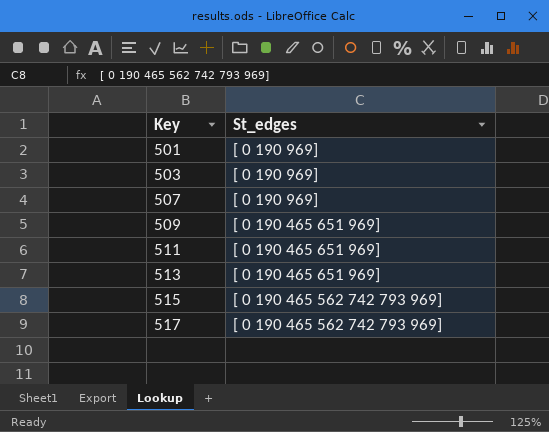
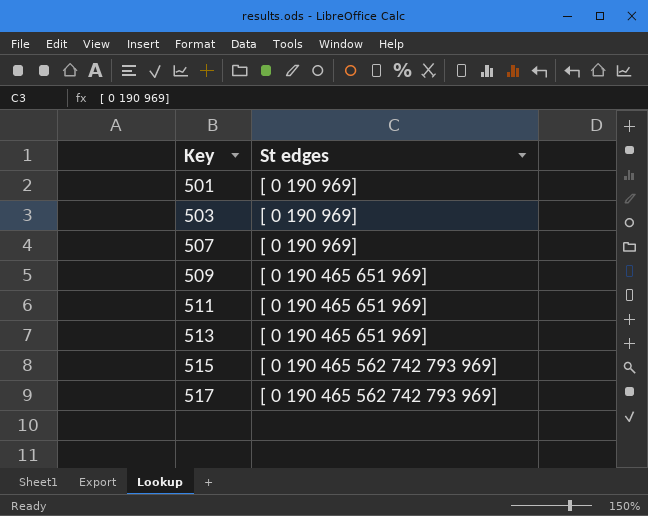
column name: St_edges -> St edges

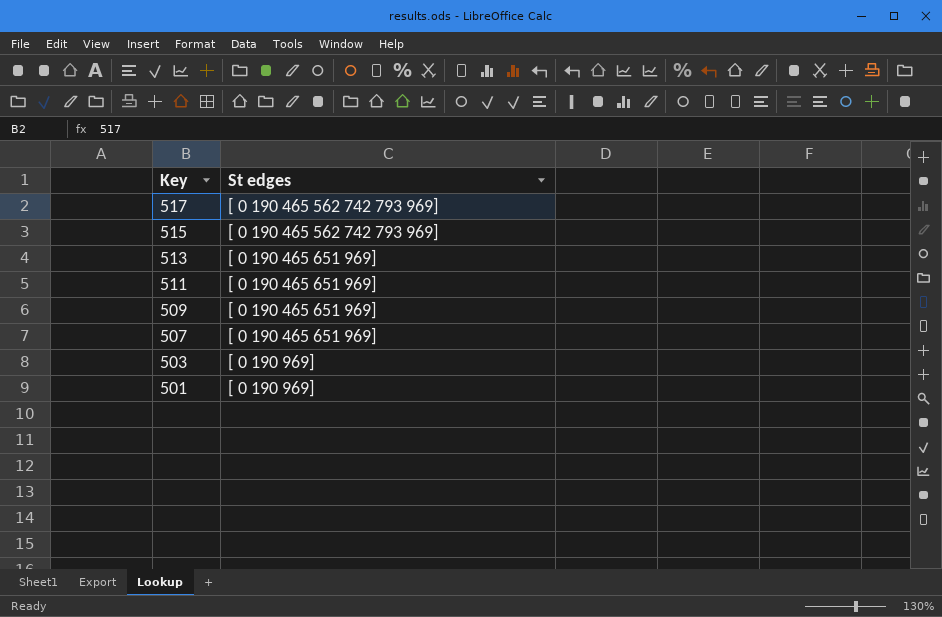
row order: Key ascending -> Key descending
507 | St edges: [ 0 190 969] -> [ 0 190 465 651 969]

